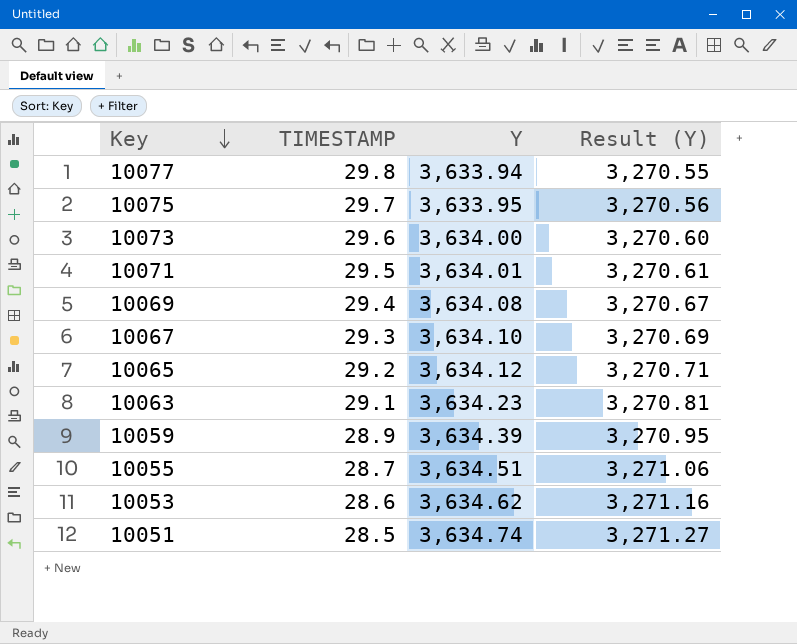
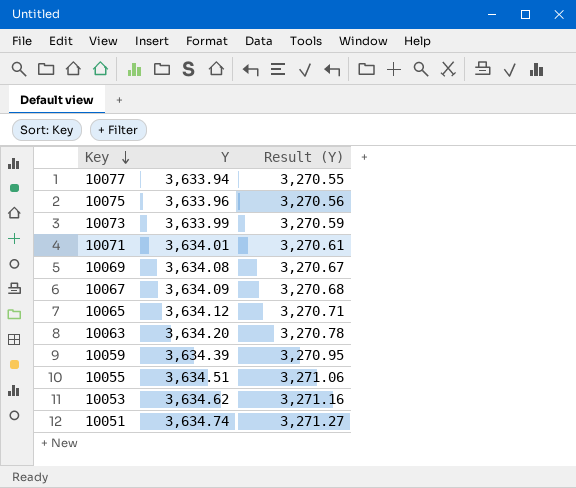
column TIMESTAMP | position: 2 -> none
10075 | Y: 3,633.95 -> 3,633.96
10073 | Y: 3,634.00 -> 3,633.99
10073 | Result (Y): 3,270.60 -> 3,270.59
10067 | Y: 3,634.10 -> 3,634.09
10067 | Result (Y): 3,270.69 -> 3,270.68
10063 | Y: 3,634.23 -> 3,634.20
10063 | Result (Y): 3,270.81 -> 3,270.78

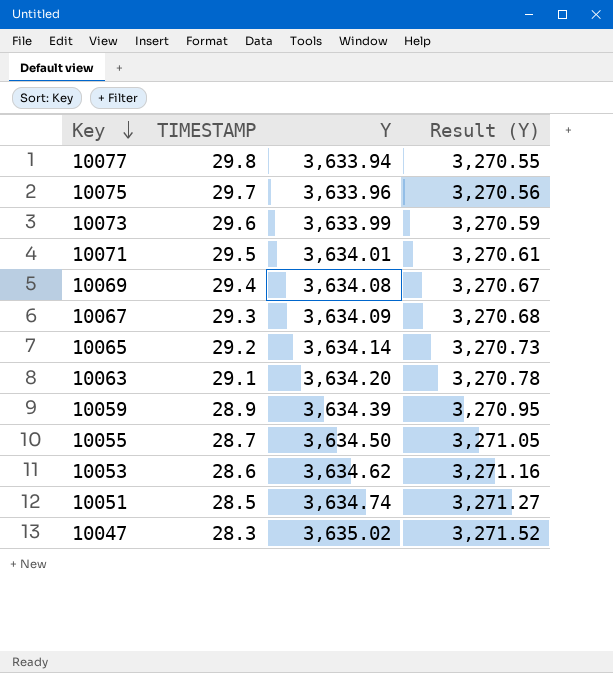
column TIMESTAMP | position: none -> 2
10065 | Y: 3,634.12 -> 3,634.14
10065 | Result (Y): 3,270.71 -> 3,270.73
10055 | Y: 3,634.51 -> 3,634.50
10055 | Result (Y): 3,271.06 -> 3,271.05
row 10047: none -> 28.3 | 3,635.02 | 3,271.52

